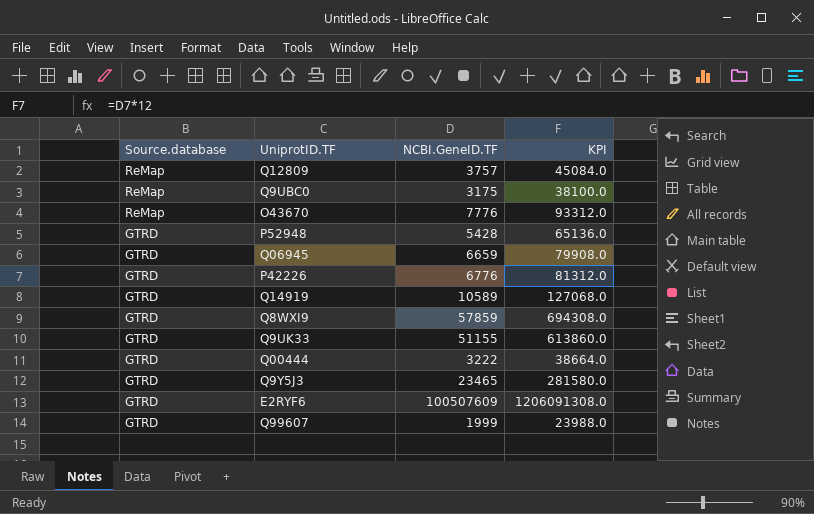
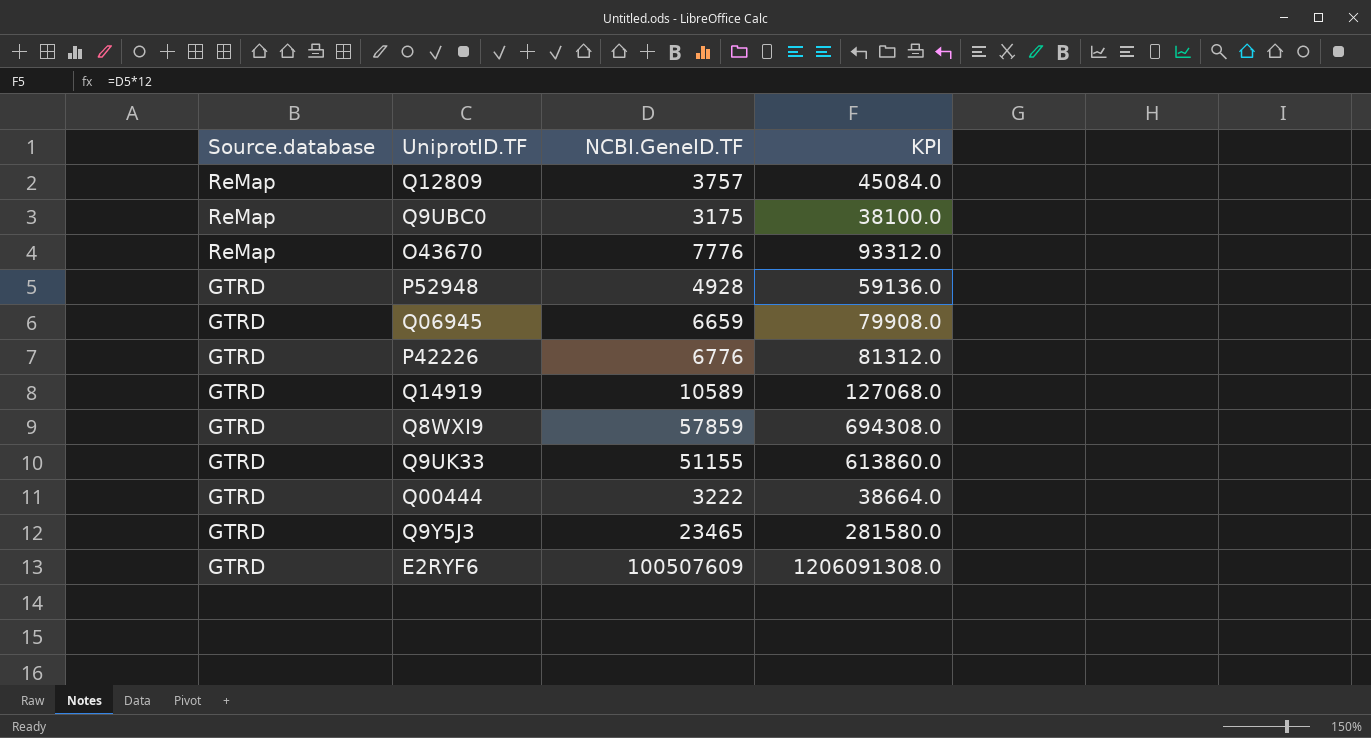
row Q99607: GTRD | 1999 | 23988.0 -> none
P52948 | NCBI.GeneID.TF: 5428 -> 4928
P52948 | KPI: 65136.0 -> 59136.0

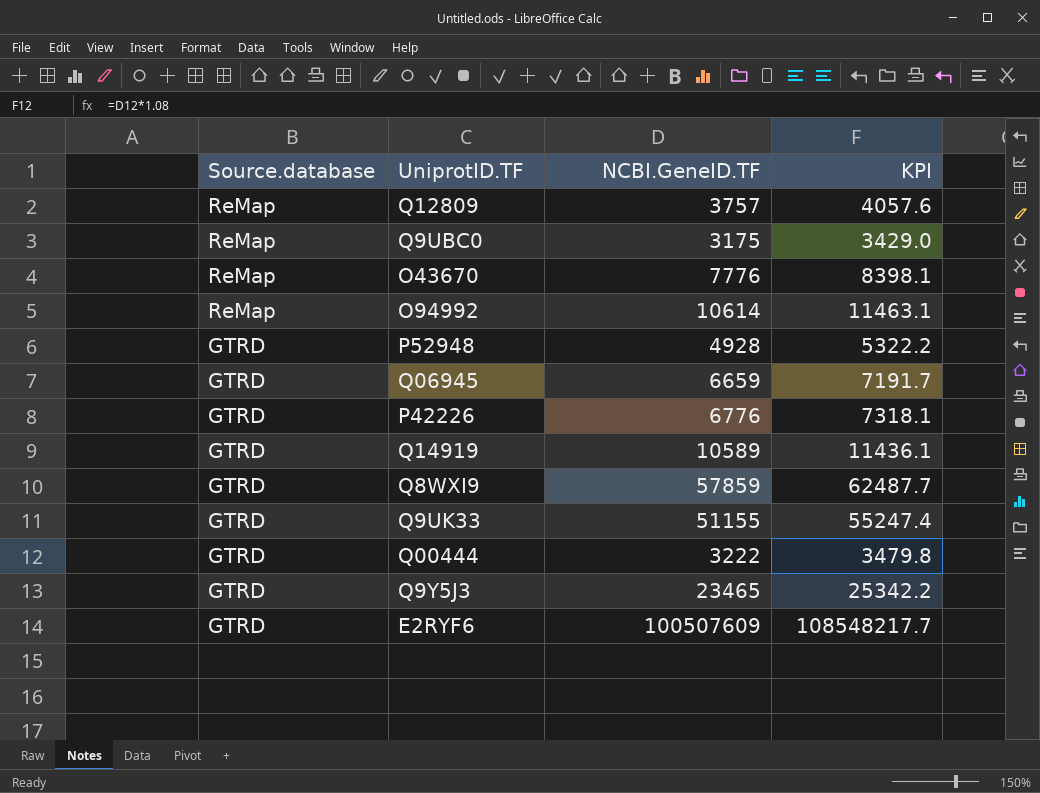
column KPI | formula: [NCBI.GeneID.TF] * 12 -> [NCBI.GeneID.TF] * 1.08
row O94992: none -> ReMap | 10614 | 11463.1

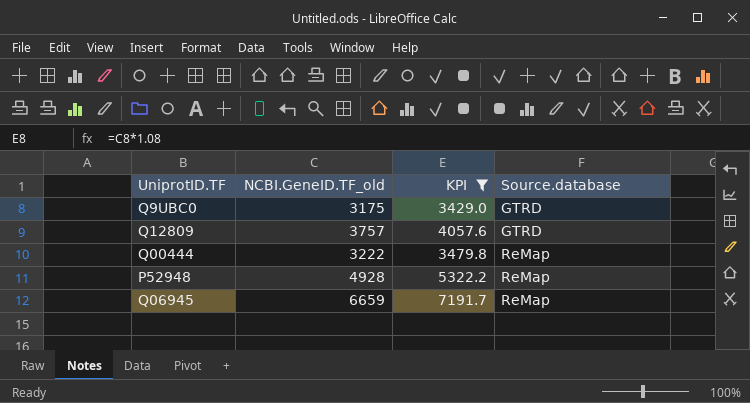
filter: none -> KPI <= 7191.7
row order: Source.database descending -> Source.database ascending
column name: NCBI.GeneID.TF -> NCBI.GeneID.TF_old
column Source.database | position: 1 -> 4
Q9UBC0 | Source.database: ReMap -> GTRD
Q12809 | Source.database: ReMap -> GTRD
Q00444 | Source.database: GTRD -> ReMap
P52948 | Source.database: GTRD -> ReMap
Q06945 | Source.database: GTRD -> ReMap

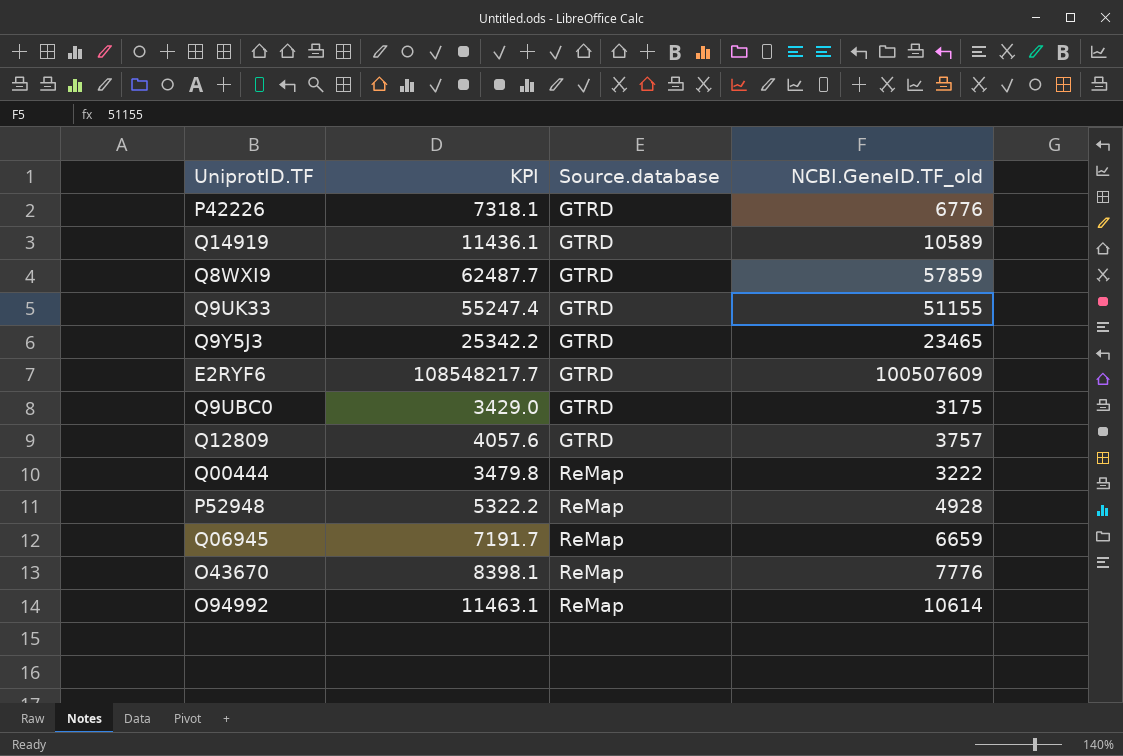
filter: KPI <= 7191.7 -> none
column NCBI.GeneID.TF_old | position: 2 -> 4

